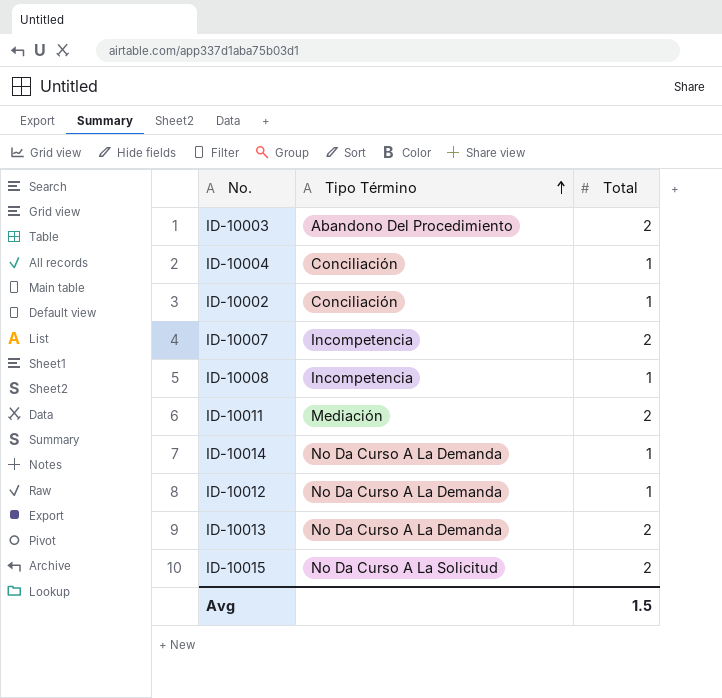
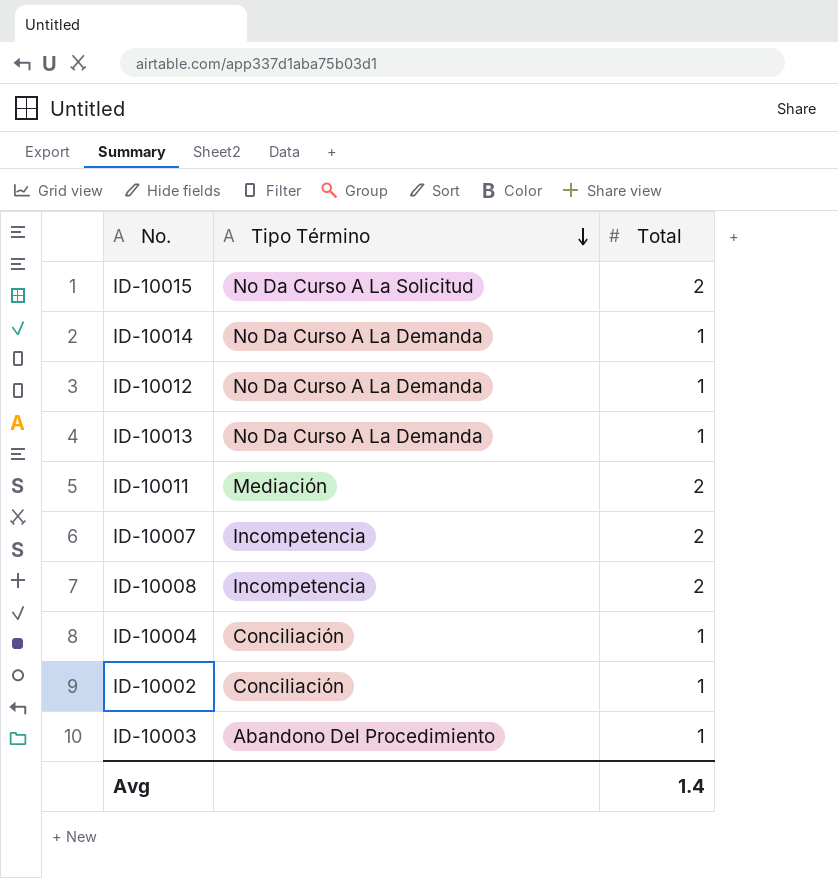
row order: Tipo Término ascending -> Tipo Término descending
ID-10013 | Total: 2 -> 1
ID-10008 | Total: 1 -> 2
ID-10003 | Total: 2 -> 1
Avg | Total: 1.5 -> 1.4

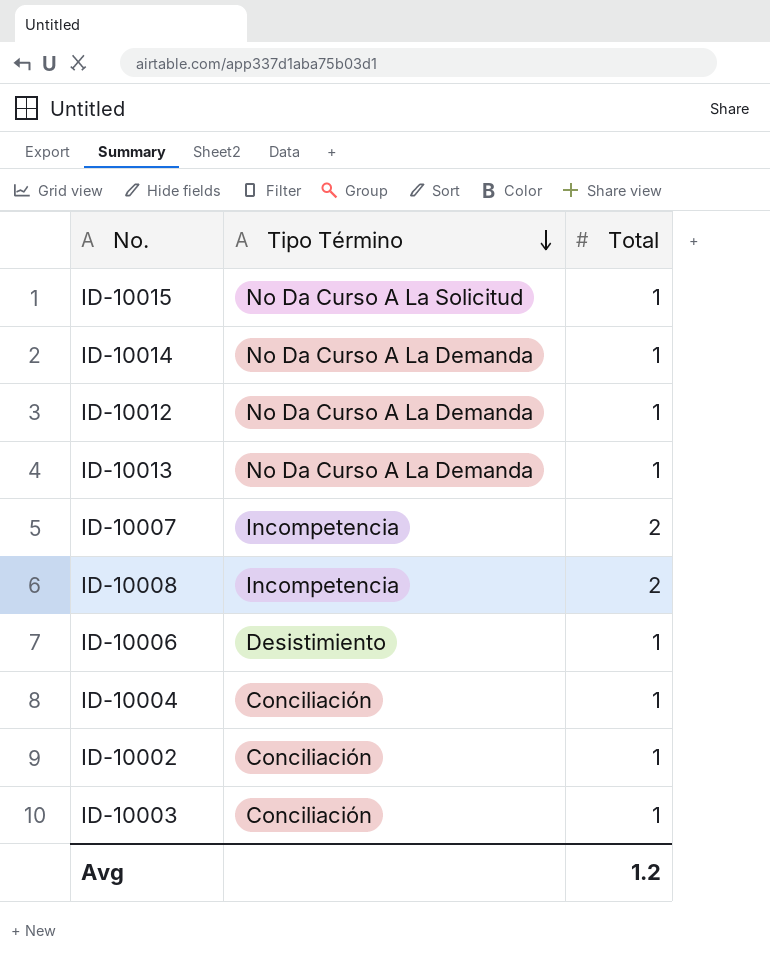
row ID-10011: Mediación | 2 -> none
ID-10015 | Total: 2 -> 1
row ID-10006: none -> Desistimiento | 1
ID-10003 | Tipo Término: Abandono Del Procedimiento -> Conciliación
Avg | Total: 1.4 -> 1.2

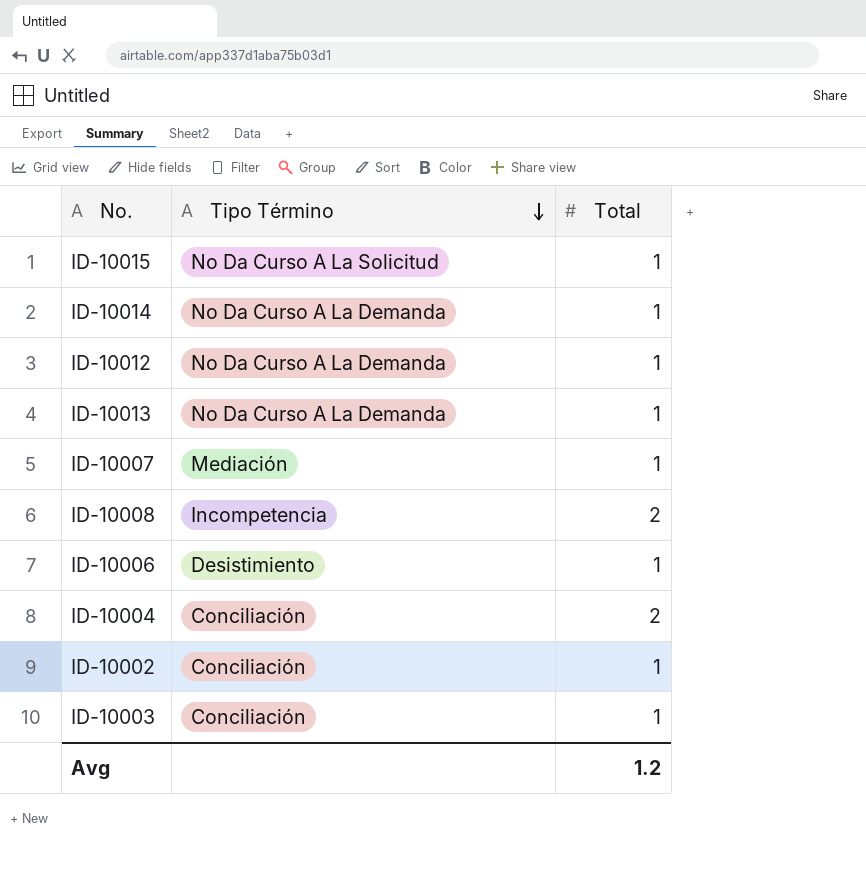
ID-10007 | Tipo Término: Incompetencia -> Mediación
ID-10007 | Total: 2 -> 1
ID-10004 | Total: 1 -> 2

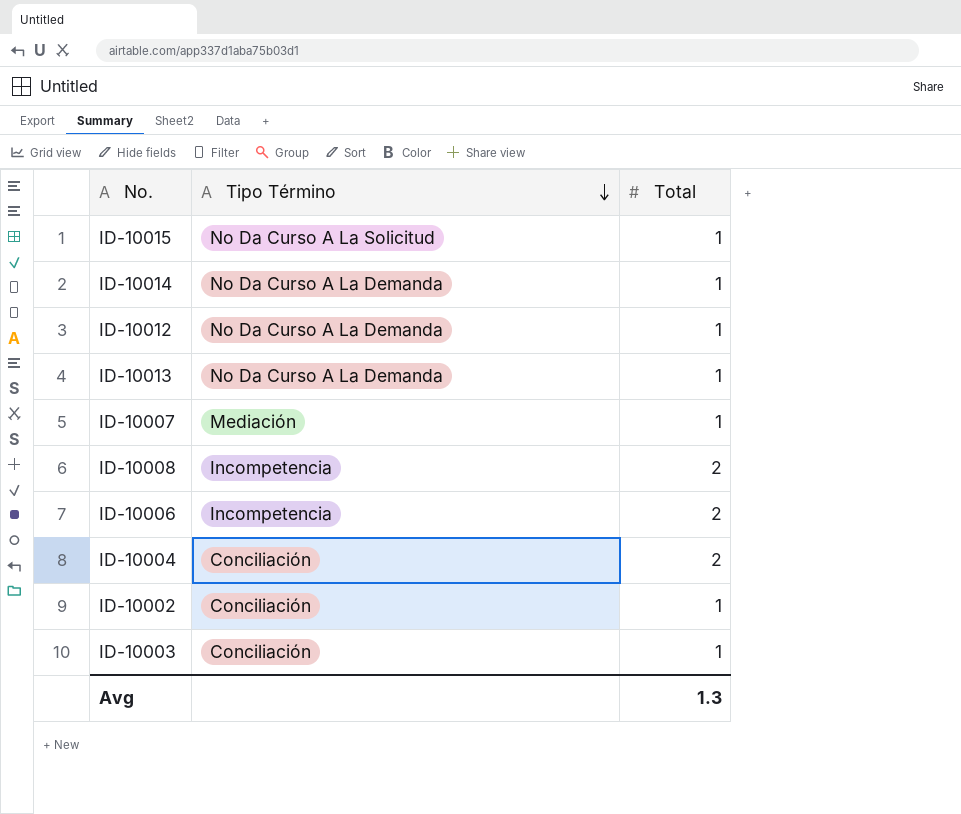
ID-10006 | Tipo Término: Desistimiento -> Incompetencia
ID-10006 | Total: 1 -> 2
Avg | Total: 1.2 -> 1.3

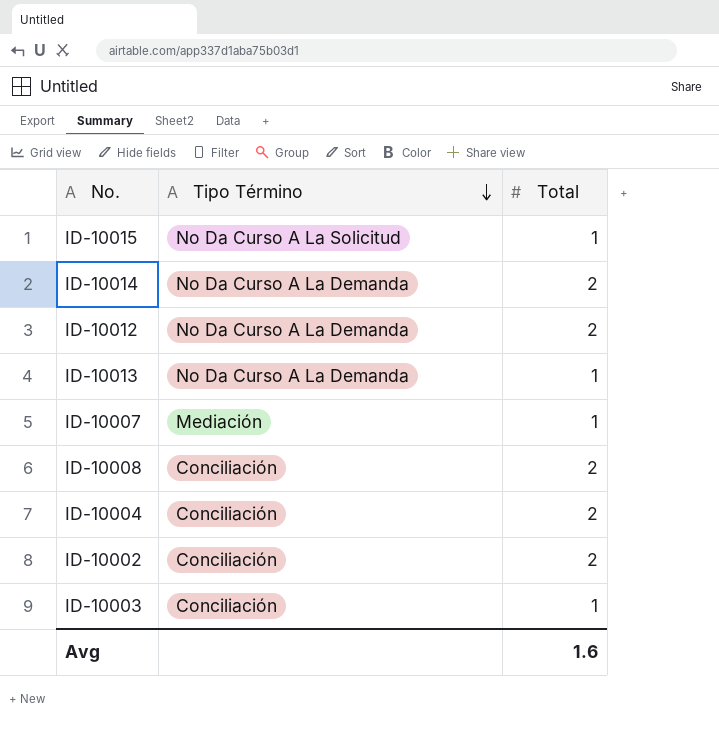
row ID-10006: Incompetencia | 2 -> none
ID-10014 | Total: 1 -> 2
ID-10012 | Total: 1 -> 2
ID-10008 | Tipo Término: Incompetencia -> Conciliación
ID-10002 | Total: 1 -> 2
Avg | Total: 1.3 -> 1.6

